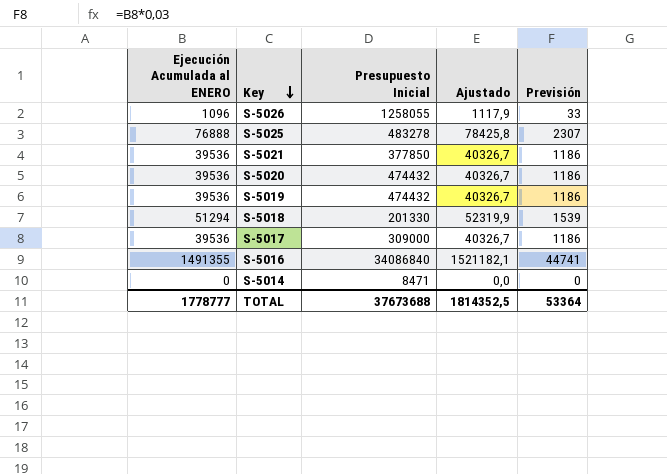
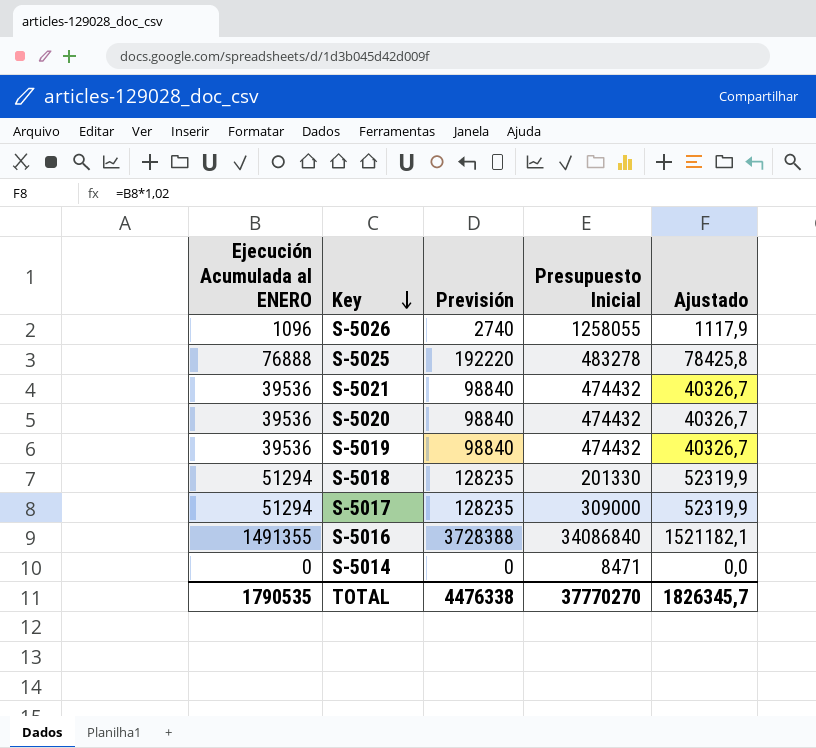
column Previsión | formula: [Ejecución Acumulada al ENERO] * 0,03 -> [Ejecución Acumulada al ENERO] * 2,5
column Previsión | position: 5 -> 3
S-5021 | Presupuesto Inicial: 377850 -> 474432
S-5017 | Ejecución Acumulada al ENERO: 39536 -> 51294
S-5017 | Ajustado: 40326,7 -> 52319,9
TOTAL | Ejecución Acumulada al ENERO: 1778777 -> 1790535
TOTAL | Previsión: 53364 -> 4476338
TOTAL | Presupuesto Inicial: 37673688 -> 37770270
TOTAL | Ajustado: 1814352,5 -> 1826345,7

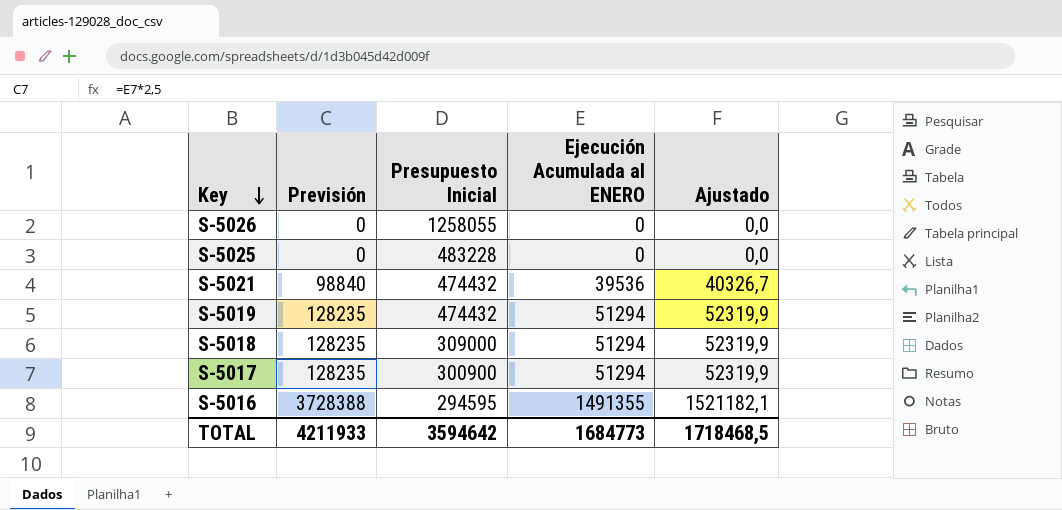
column Ejecución Acumulada al ENERO | position: 1 -> 4
row S-5020: 39536 | 98840 | 474432 | 40326,7 -> none
row S-5014: 0 | 0 | 8471 | 0,0 -> none
S-5026 | Previsión: 2740 -> 0
S-5026 | Ejecución Acumulada al ENERO: 1096 -> 0
S-5026 | Ajustado: 1117,9 -> 0,0
S-5025 | Previsión: 192220 -> 0
S-5025 | Presupuesto Inicial: 483278 -> 483228
S-5025 | Ejecución Acumulada al ENERO: 76888 -> 0
S-5025 | Ajustado: 78425,8 -> 0,0
S-5019 | Previsión: 98840 -> 128235
S-5019 | Ejecución Acumulada al ENERO: 39536 -> 51294
S-5019 | Ajustado: 40326,7 -> 52319,9
S-5018 | Presupuesto Inicial: 201330 -> 309000
S-5017 | Presupuesto Inicial: 309000 -> 300900
S-5016 | Presupuesto Inicial: 34086840 -> 294595
TOTAL | Previsión: 4476338 -> 4211933
TOTAL | Presupuesto Inicial: 37770270 -> 3594642
TOTAL | Ejecución Acumulada al ENERO: 1790535 -> 1684773
TOTAL | Ajustado: 1826345,7 -> 1718468,5

